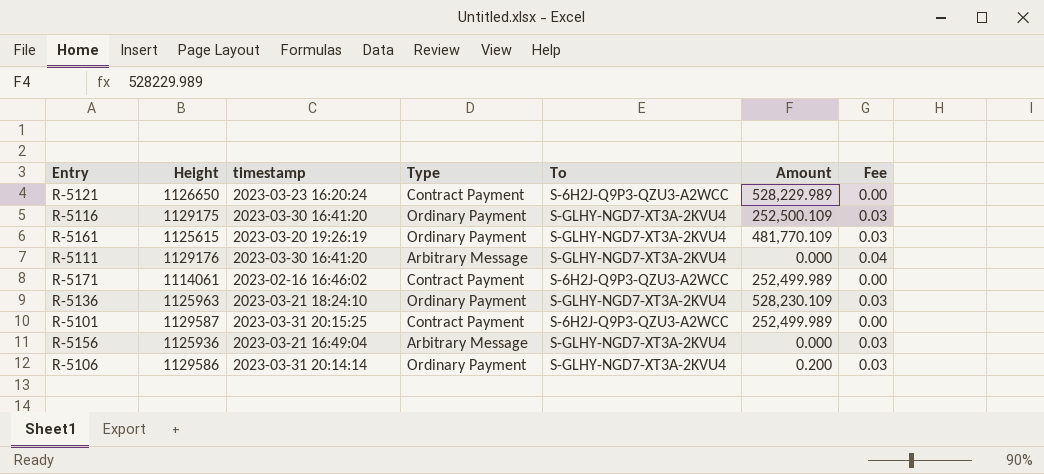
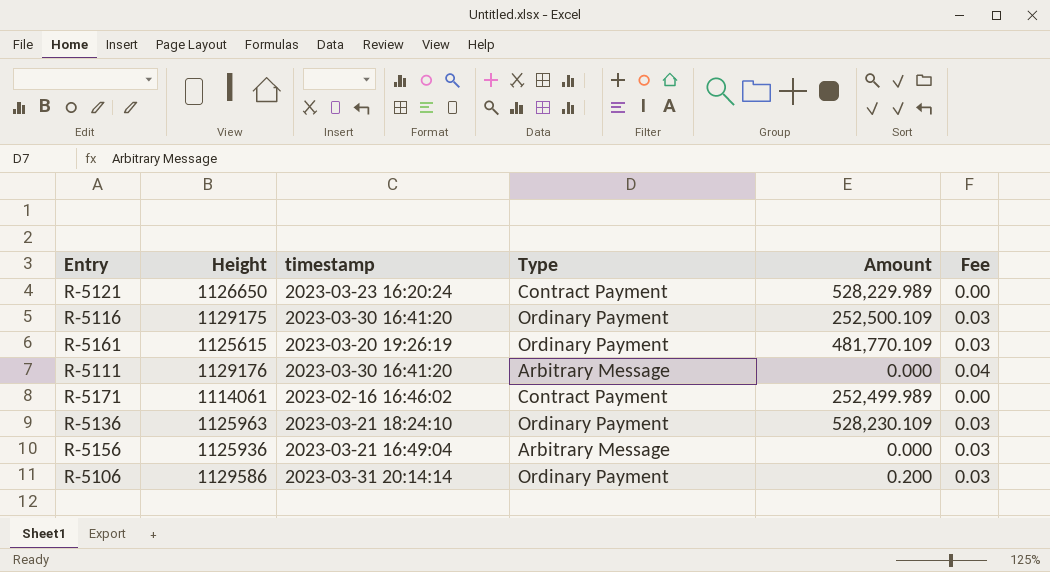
column To | position: 5 -> none
row R-5101: 1129587 | 2023-03-31 20:15:25 | Contract Payment | S-6H2J-Q9P3-QZU3-A2WCC | 252,499.989 | 0.00 -> none

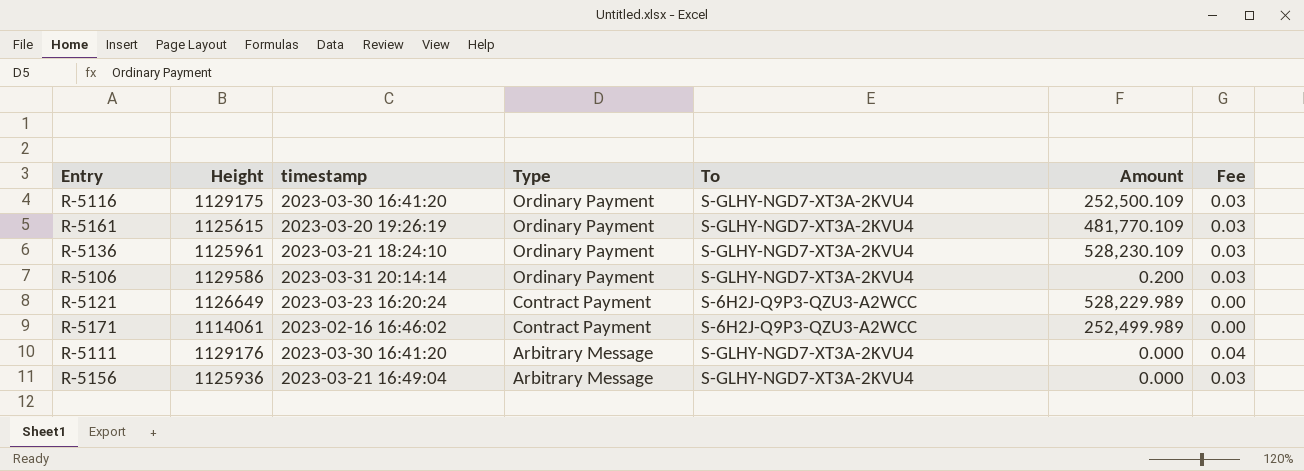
row order: none -> Type descending
column To | position: none -> 5
R-5136 | Height: 1125963 -> 1125961
R-5121 | Height: 1126650 -> 1126649

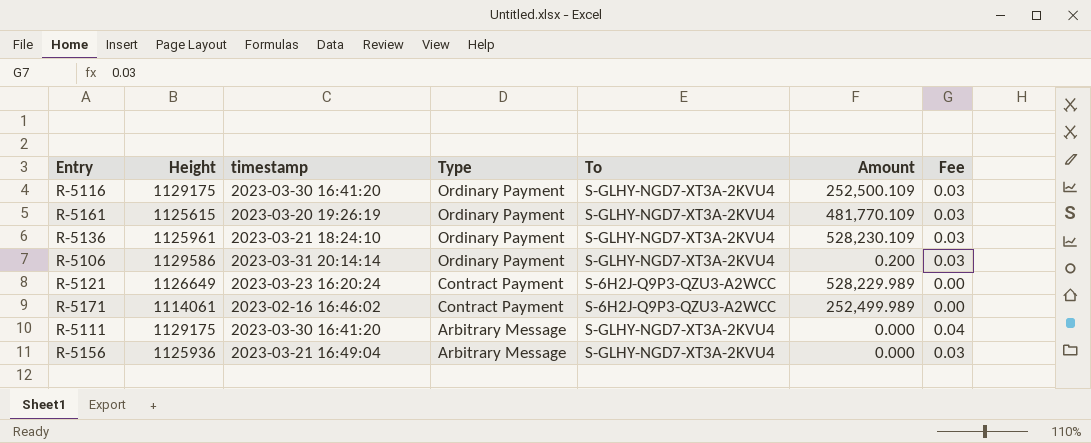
R-5111 | Height: 1129176 -> 1129175

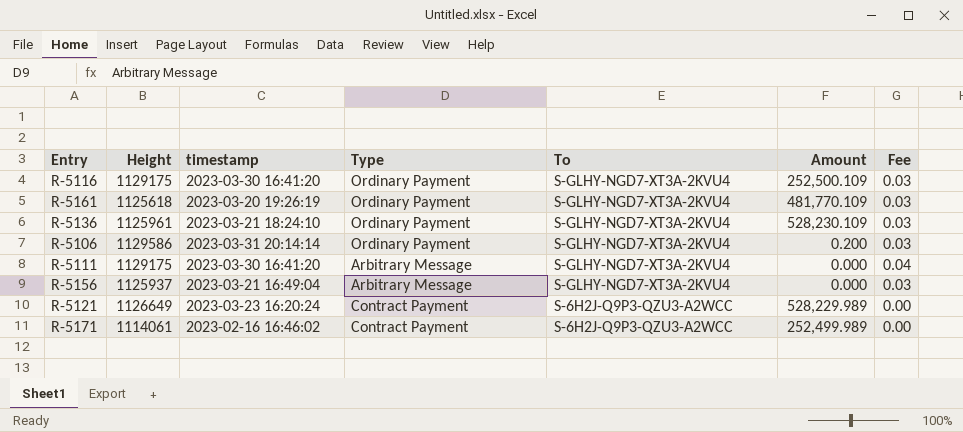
row order: Type descending -> To descending
R-5161 | Height: 1125615 -> 1125618
R-5156 | Height: 1125936 -> 1125937

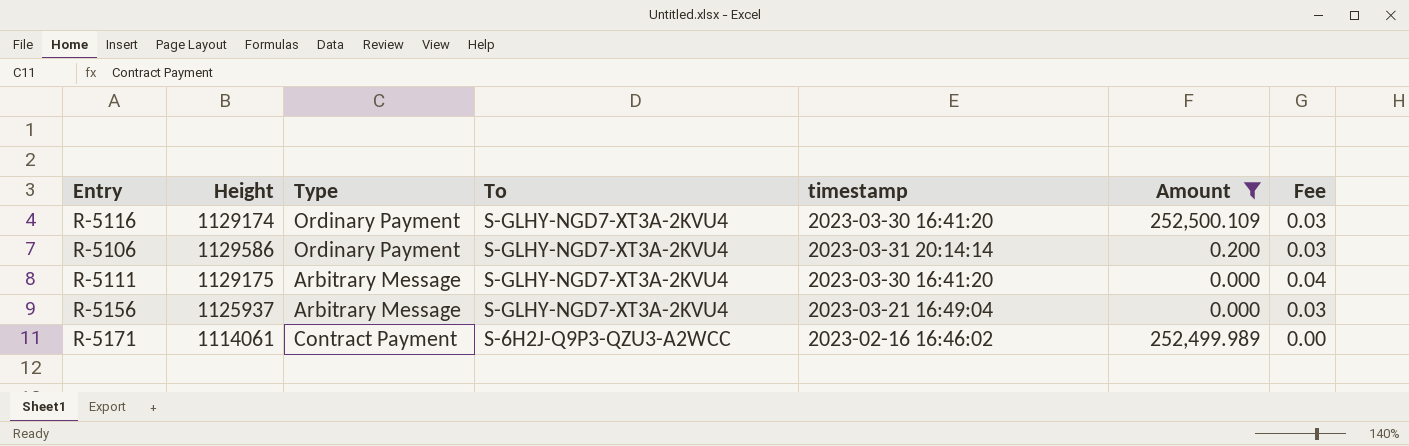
filter: none -> Amount <= 252,500.109
column timestamp | position: 3 -> 5
R-5116 | Height: 1129175 -> 1129174

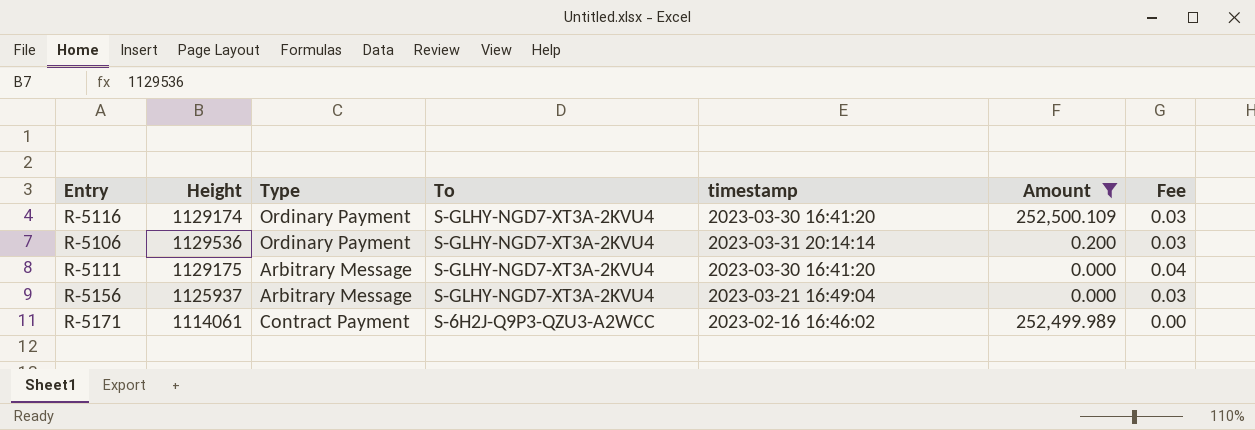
R-5106 | Height: 1129586 -> 1129536

